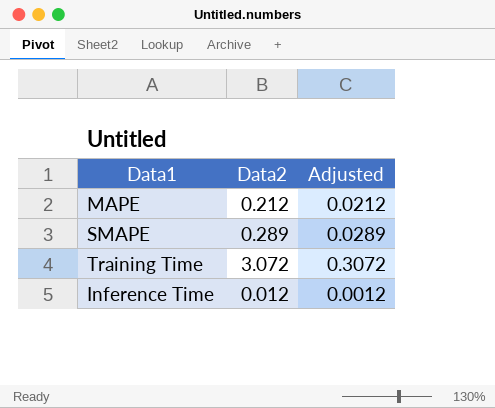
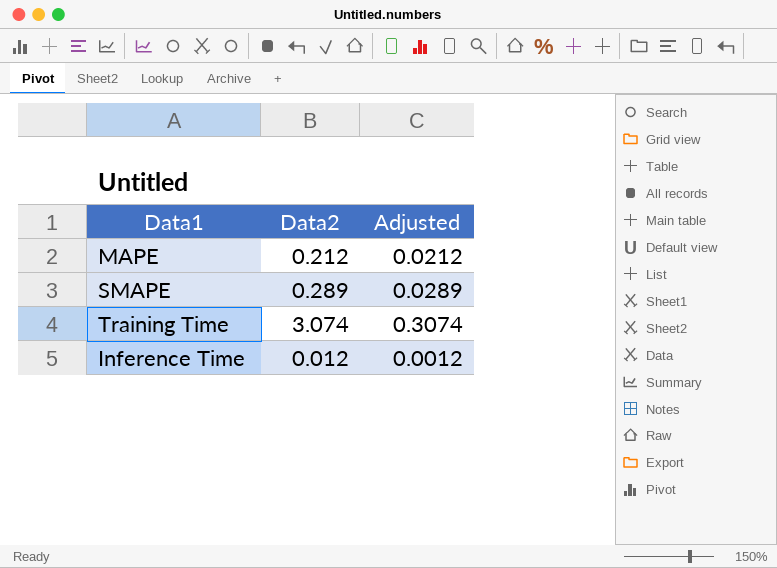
Training Time | Data2: 3.072 -> 3.074
Training Time | Adjusted: 0.3072 -> 0.3074

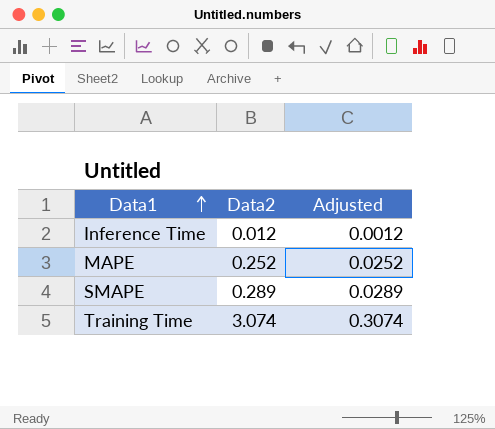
row order: none -> Data1 ascending
MAPE | Data2: 0.212 -> 0.252
MAPE | Adjusted: 0.0212 -> 0.0252

